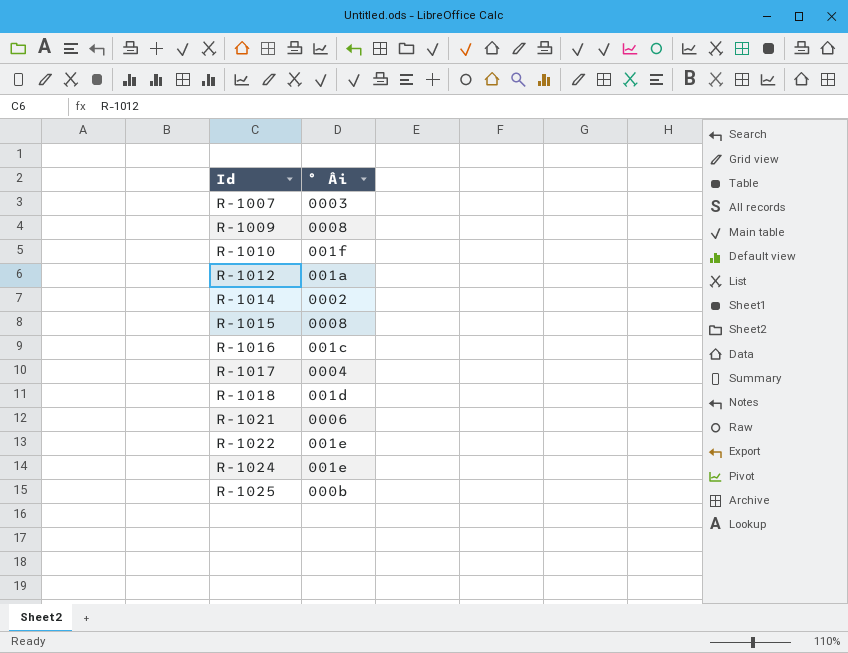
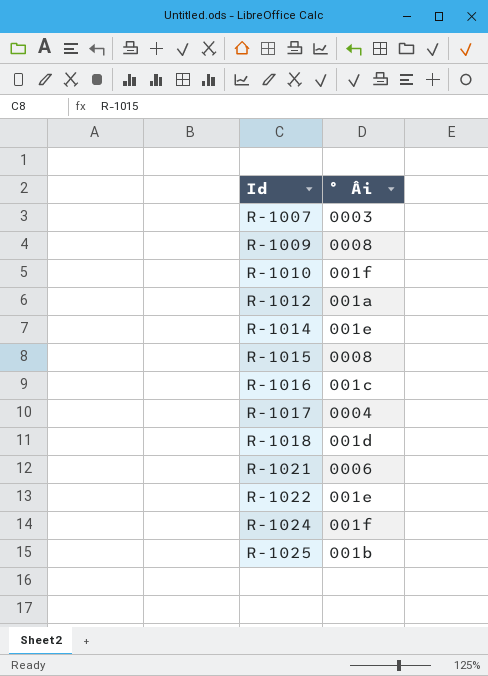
R-1014 | ° Âi: 0002 -> 001e
R-1024 | ° Âi: 001e -> 001f
R-1025 | ° Âi: 000b -> 001b

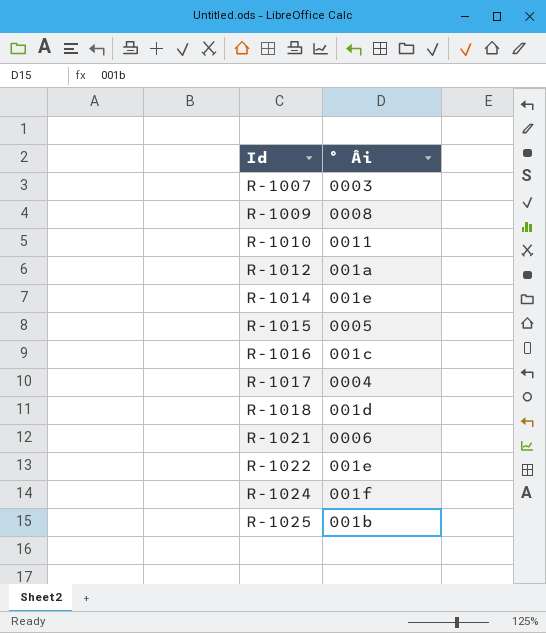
R-1010 | ° Âi: 001f -> 0011
R-1015 | ° Âi: 0008 -> 0005

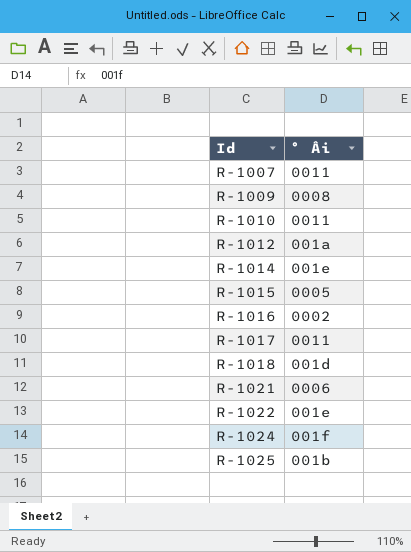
R-1007 | ° Âi: 0003 -> 0011
R-1016 | ° Âi: 001c -> 0002
R-1017 | ° Âi: 0004 -> 0011

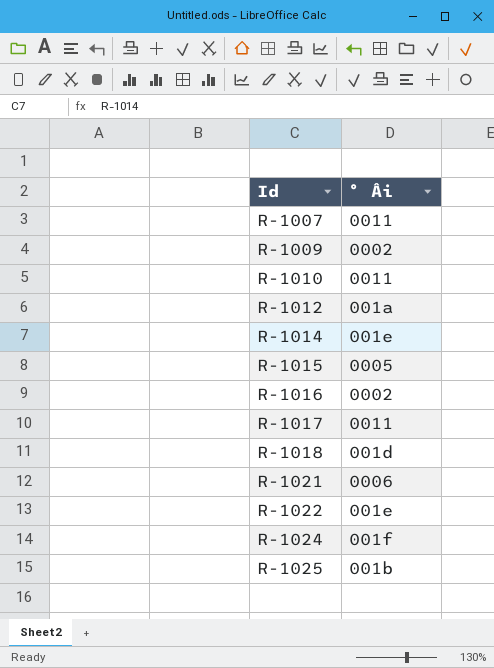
R-1009 | ° Âi: 0008 -> 0002

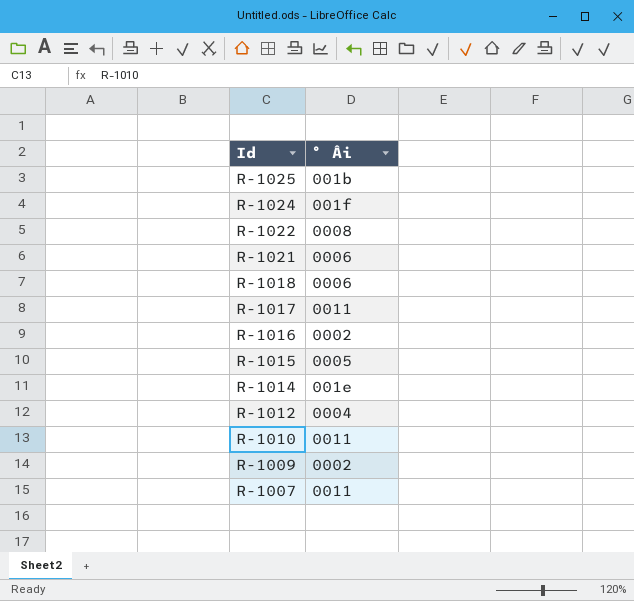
row order: Id ascending -> Id descending
R-1022 | ° Âi: 001e -> 0008
R-1018 | ° Âi: 001d -> 0006
R-1012 | ° Âi: 001a -> 0004

